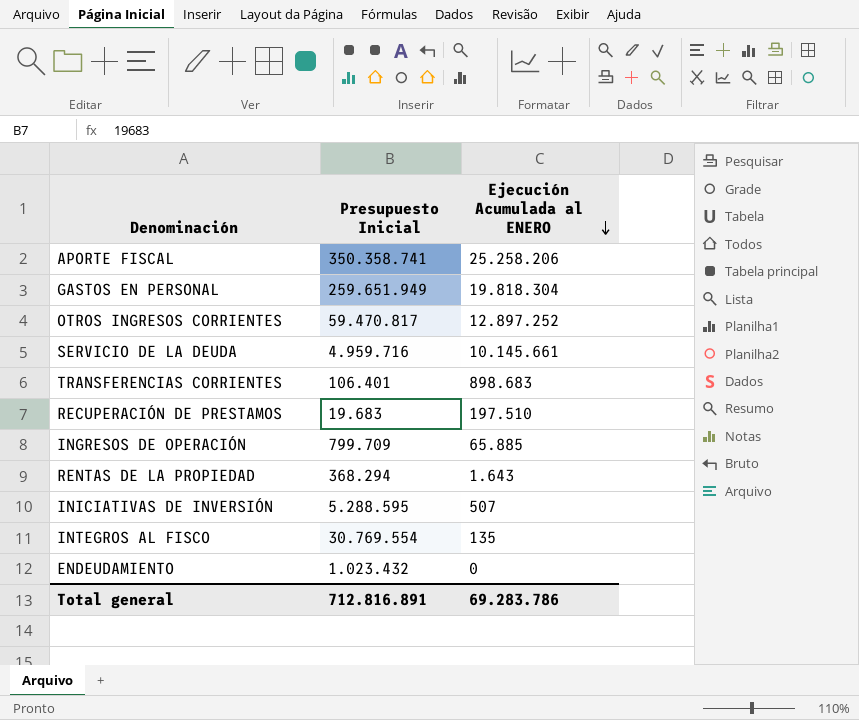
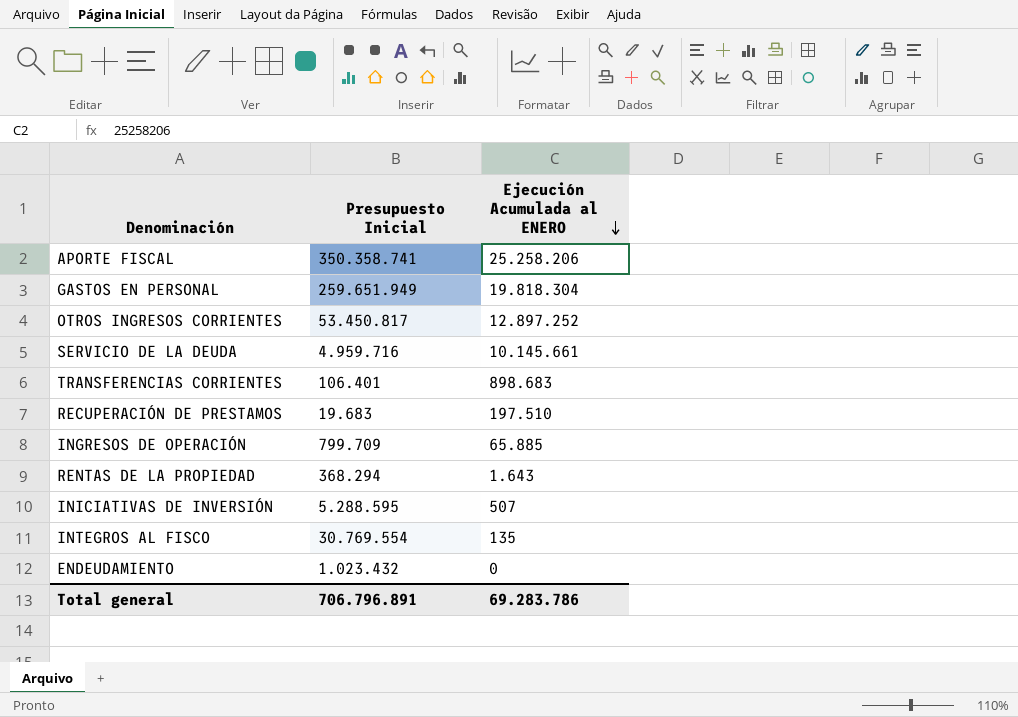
OTROS INGRESOS CORRIENTES | Presupuesto Inicial: 59.470.817 -> 53.450.817
Total general | Presupuesto Inicial: 712.816.891 -> 706.796.891

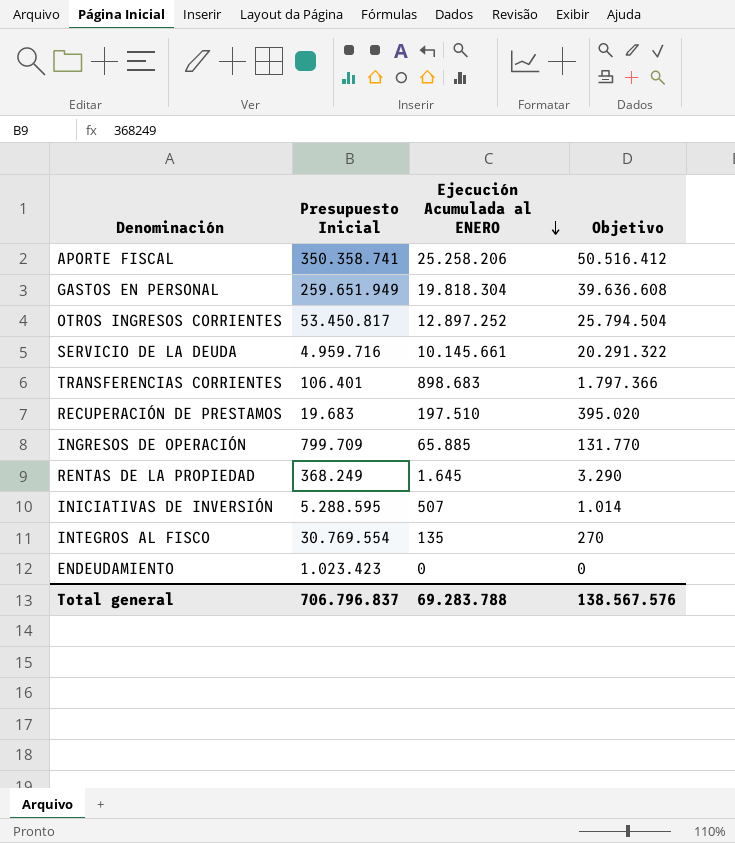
column Objetivo | formula: none -> [Ejecución Acumulada al ENERO] * 2
RENTAS DE LA PROPIEDAD | Presupuesto Inicial: 368.294 -> 368.249
RENTAS DE LA PROPIEDAD | Ejecución Acumulada al ENERO: 1.643 -> 1.645
ENDEUDAMIENTO | Presupuesto Inicial: 1.023.432 -> 1.023.423
Total general | Presupuesto Inicial: 706.796.891 -> 706.796.837
Total general | Ejecución Acumulada al ENERO: 69.283.786 -> 69.283.788

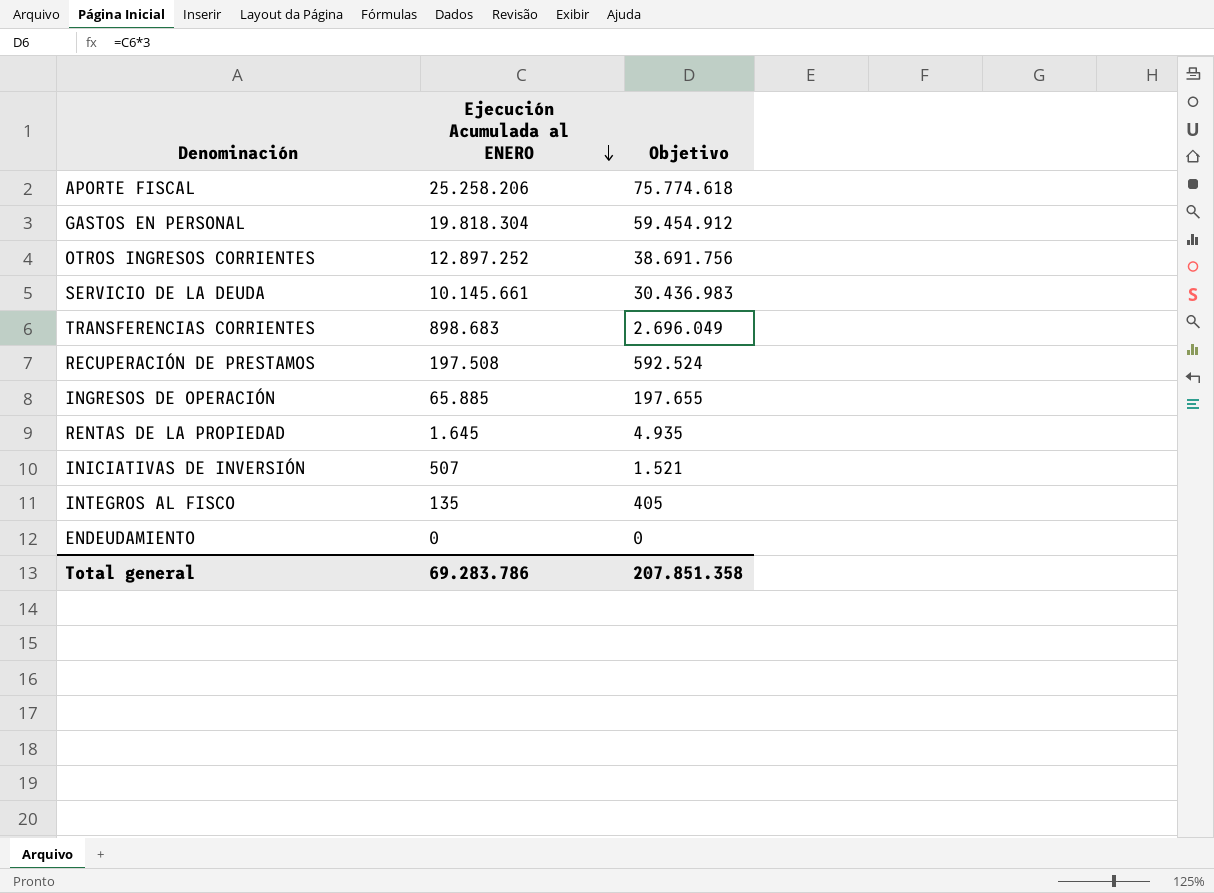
column Presupuesto Inicial | position: 2 -> none
column Objetivo | formula: [Ejecución Acumulada al ENERO] * 2 -> [Ejecución Acumulada al ENERO] * 3
RECUPERACIÓN DE PRESTAMOS | Ejecución Acumulada al ENERO: 197.510 -> 197.508
Total general | Ejecución Acumulada al ENERO: 69.283.788 -> 69.283.786
Total general | Objetivo: 138.567.576 -> 207.851.358

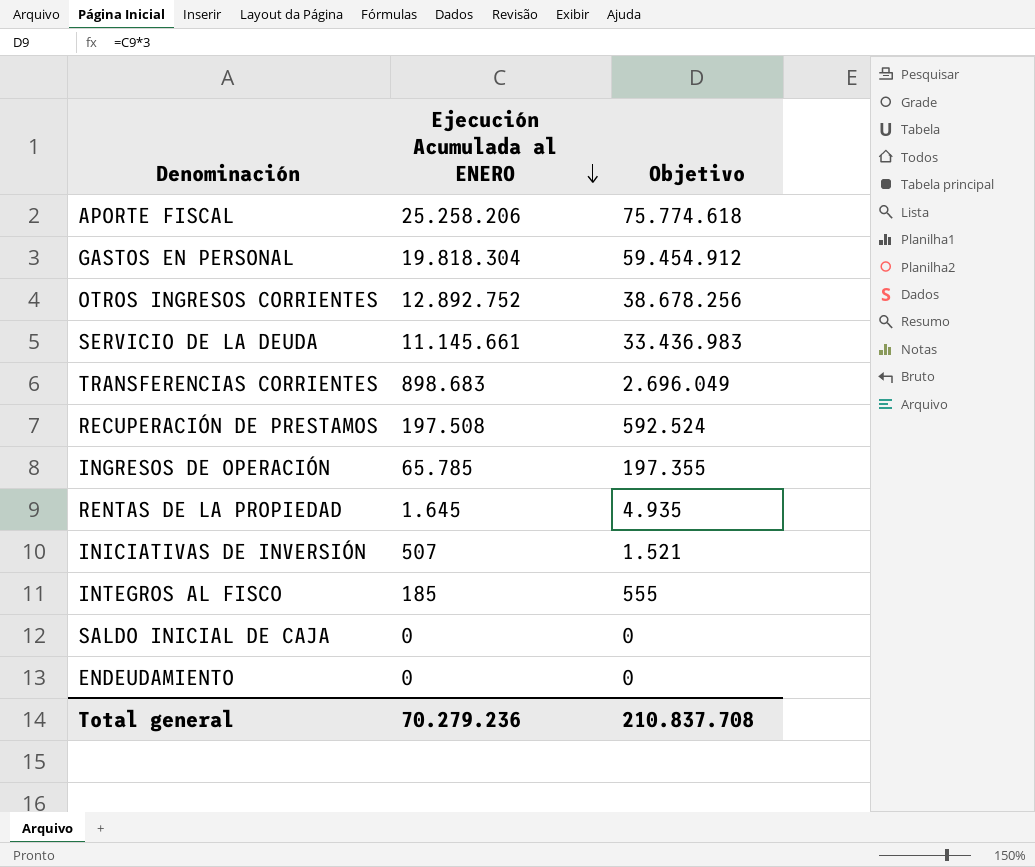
OTROS INGRESOS CORRIENTES | Ejecución Acumulada al ENERO: 12.897.252 -> 12.892.752
OTROS INGRESOS CORRIENTES | Objetivo: 38.691.756 -> 38.678.256
SERVICIO DE LA DEUDA | Ejecución Acumulada al ENERO: 10.145.661 -> 11.145.661
SERVICIO DE LA DEUDA | Objetivo: 30.436.983 -> 33.436.983
INGRESOS DE OPERACIÓN | Ejecución Acumulada al ENERO: 65.885 -> 65.785
INGRESOS DE OPERACIÓN | Objetivo: 197.655 -> 197.355
INTEGROS AL FISCO | Ejecución Acumulada al ENERO: 135 -> 185
INTEGROS AL FISCO | Objetivo: 405 -> 555
row SALDO INICIAL DE CAJA: none -> 0 | 0
Total general | Ejecución Acumulada al ENERO: 69.283.786 -> 70.279.236
Total general | Objetivo: 207.851.358 -> 210.837.708

